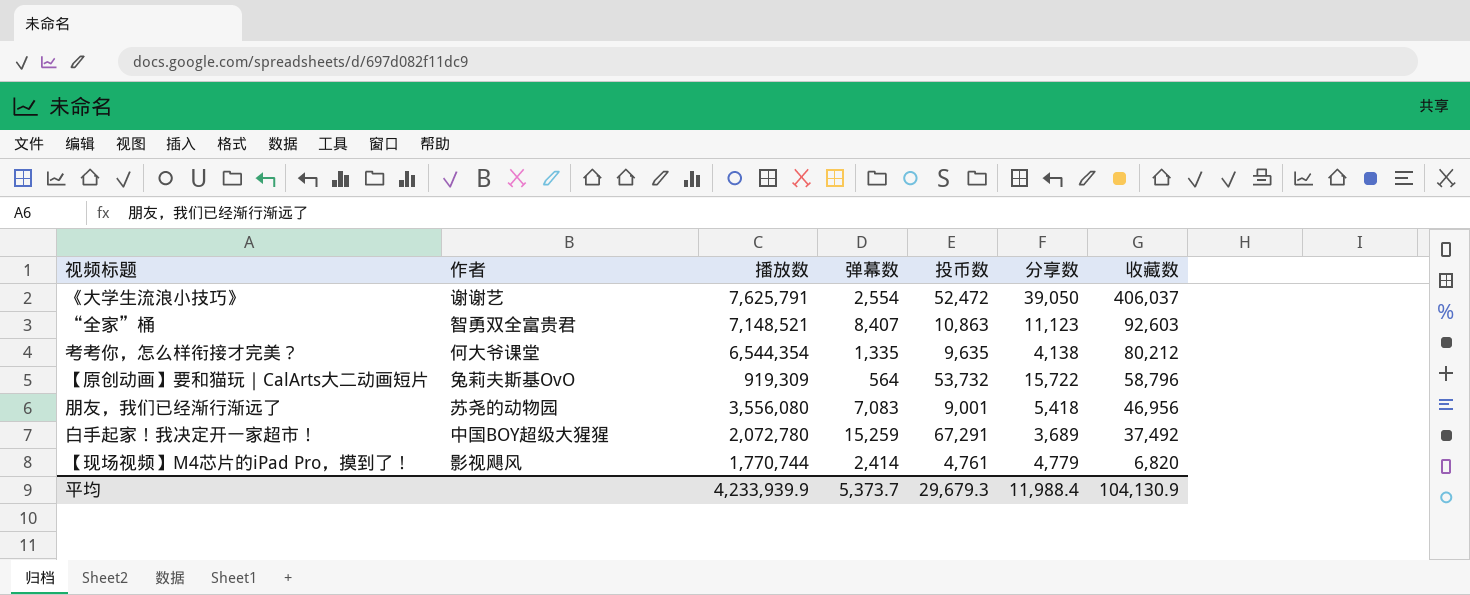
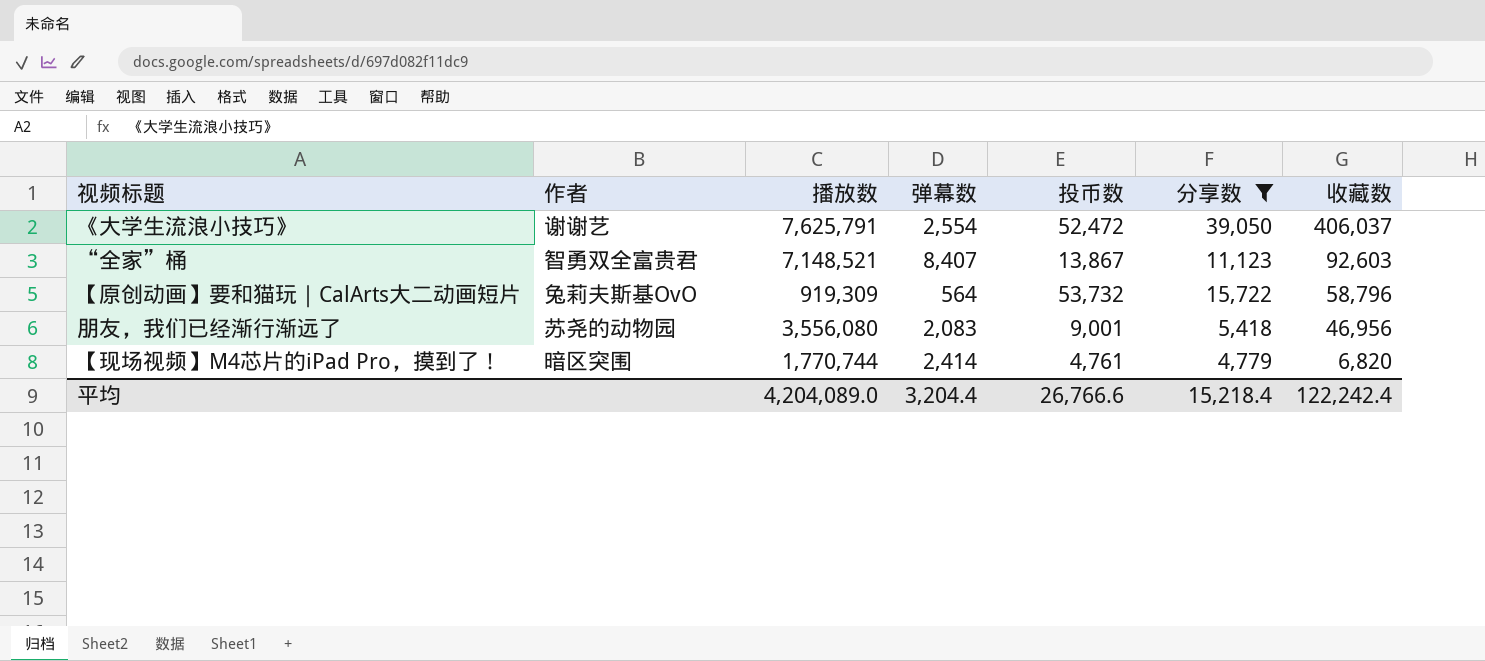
filter: none -> 分享数 >= 4,779
“全家”桶 | 投币数: 10,863 -> 13,867
朋友，我们已经渐行渐远了 | 弹幕数: 7,083 -> 2,083
【现场视频】M4芯片的iPad Pro，摸到了！ | 作者: 影视飓风 -> 暗区突围
平均 | 播放数: 4,233,939.9 -> 4,204,089.0
平均 | 弹幕数: 5,373.7 -> 3,204.4
平均 | 投币数: 29,679.3 -> 26,766.6
平均 | 分享数: 11,988.4 -> 15,218.4
平均 | 收藏数: 104,130.9 -> 122,242.4

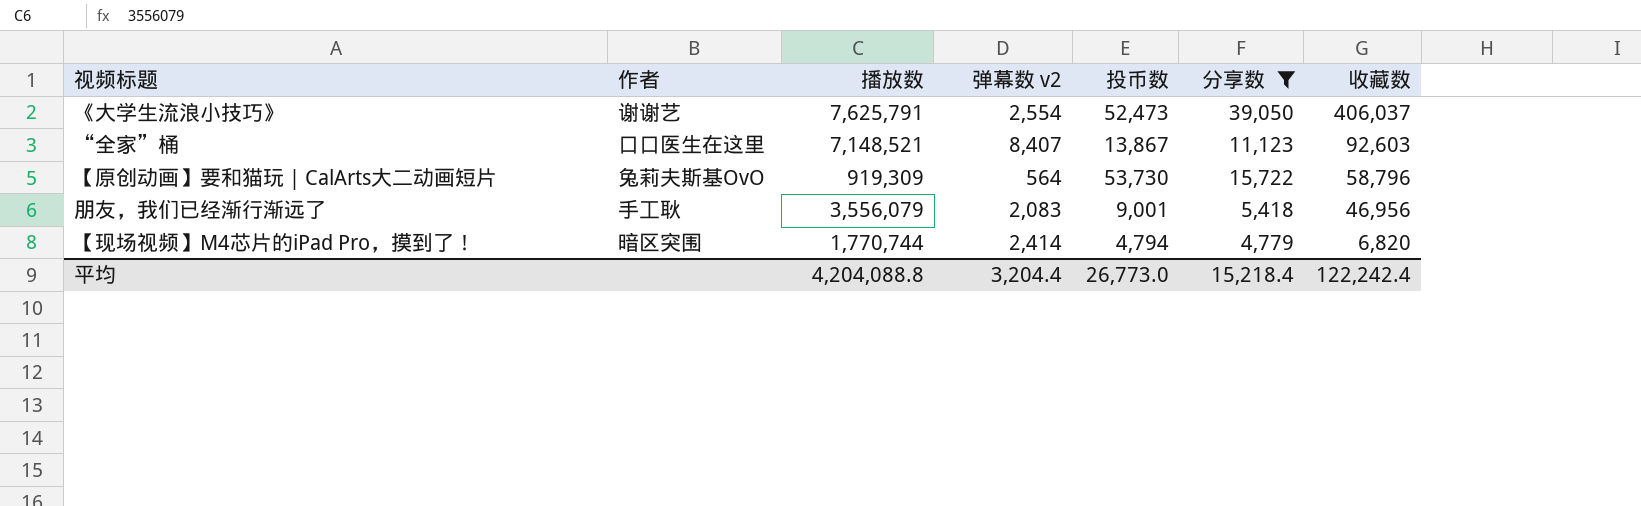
column name: 弹幕数 -> 弹幕数 v2
《大学生流浪小技巧》 | 投币数: 52,472 -> 52,473
“全家”桶 | 作者: 智勇双全富贵君 -> 口口医生在这里
【原创动画】要和猫玩｜CalArts大二动画短片 | 投币数: 53,732 -> 53,730
朋友，我们已经渐行渐远了 | 作者: 苏尧的动物园 -> 手工耿
朋友，我们已经渐行渐远了 | 播放数: 3,556,080 -> 3,556,079
【现场视频】M4芯片的iPad Pro，摸到了！ | 投币数: 4,761 -> 4,794
平均 | 播放数: 4,204,089.0 -> 4,204,088.8
平均 | 投币数: 26,766.6 -> 26,773.0

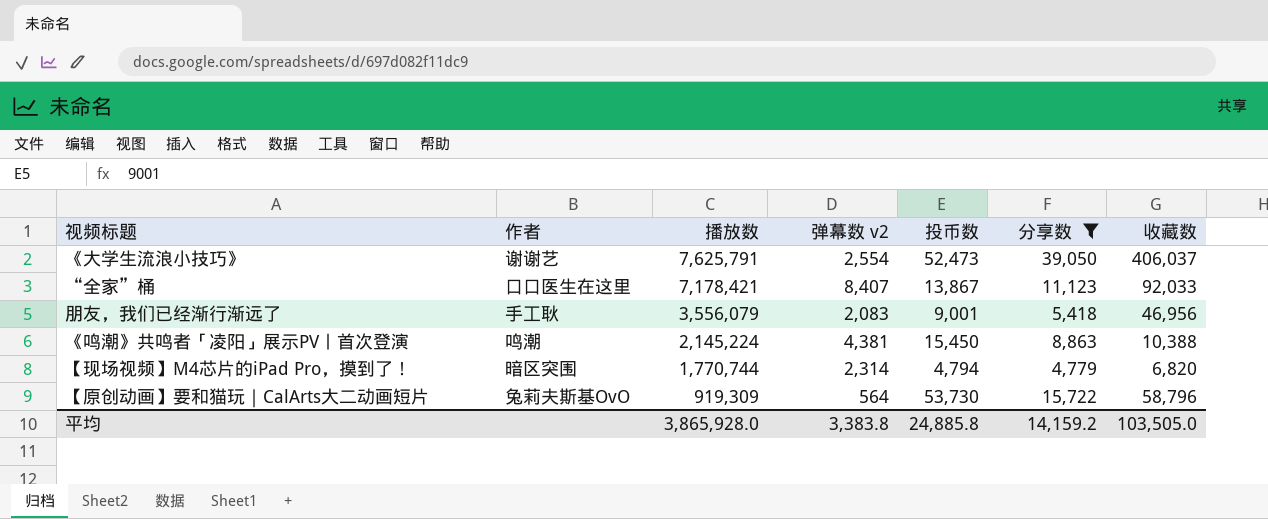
row order: 收藏数 descending -> 播放数 descending
“全家”桶 | 播放数: 7,148,521 -> 7,178,421
“全家”桶 | 收藏数: 92,603 -> 92,033
row 《鸣潮》共鸣者「凌阳」展示PV丨首次登演: none -> 鸣潮 | 2,145,224 | 4,381 | 15,450 | 8,863 | 10,388
【现场视频】M4芯片的iPad Pro，摸到了！ | 弹幕数 v2: 2,414 -> 2,314
平均 | 播放数: 4,204,088.8 -> 3,865,928.0
平均 | 弹幕数 v2: 3,204.4 -> 3,383.8
平均 | 投币数: 26,773.0 -> 24,885.8
平均 | 分享数: 15,218.4 -> 14,159.2
平均 | 收藏数: 122,242.4 -> 103,505.0

